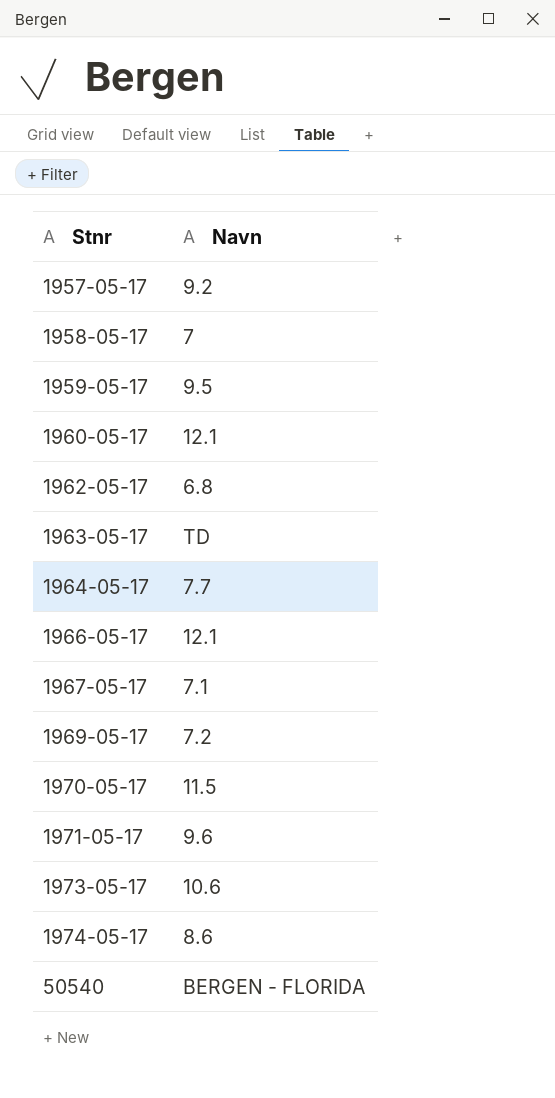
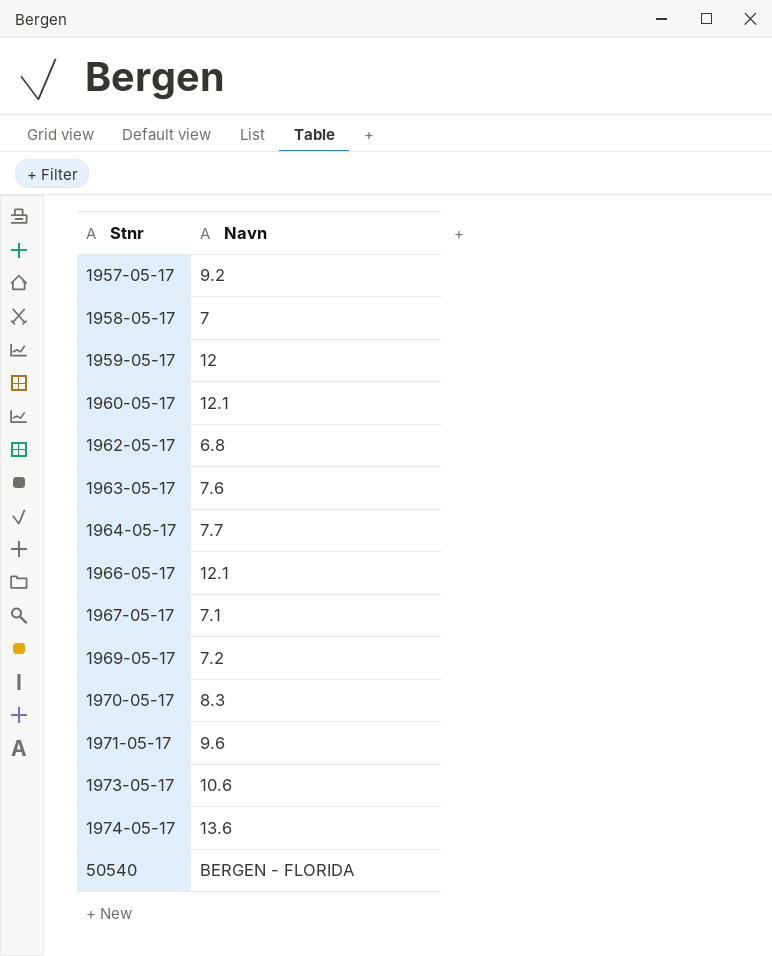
1959-05-17 | Navn: 9.5 -> 12
1963-05-17 | Navn: TD -> 7.6
1970-05-17 | Navn: 11.5 -> 8.3
1974-05-17 | Navn: 8.6 -> 13.6

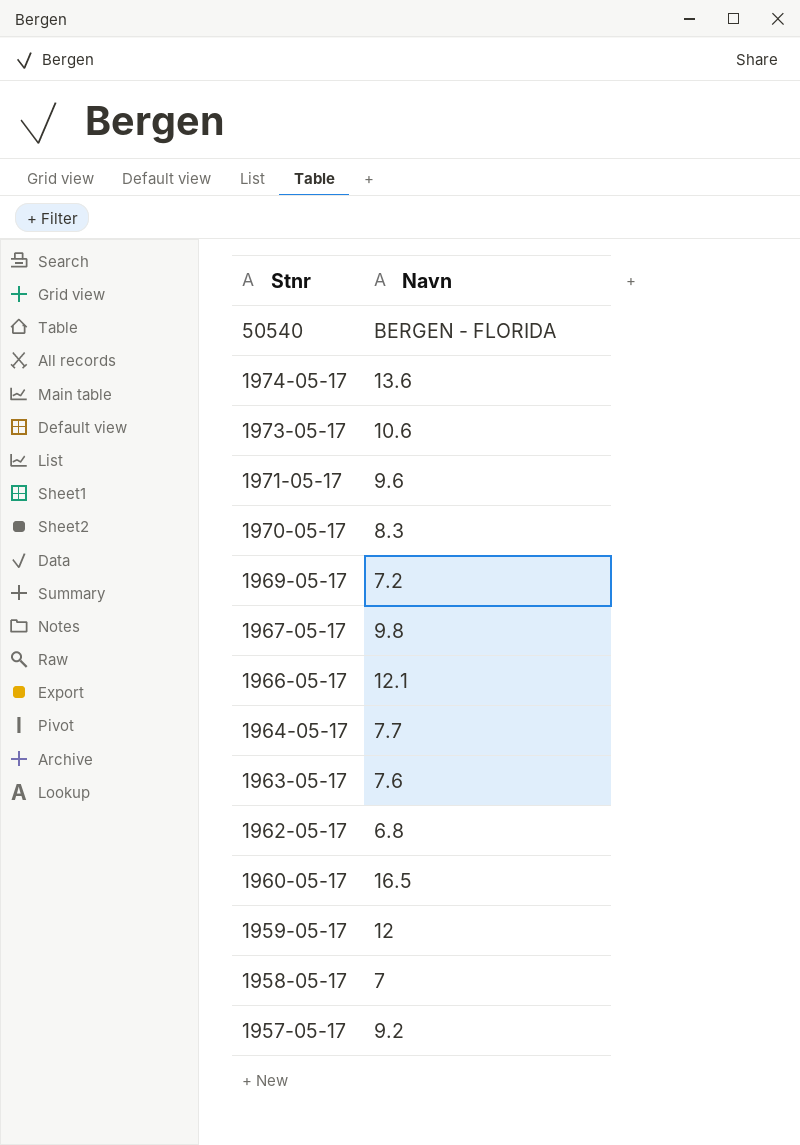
row order: Stnr ascending -> Stnr descending
1967-05-17 | Navn: 7.1 -> 9.8
1960-05-17 | Navn: 12.1 -> 16.5

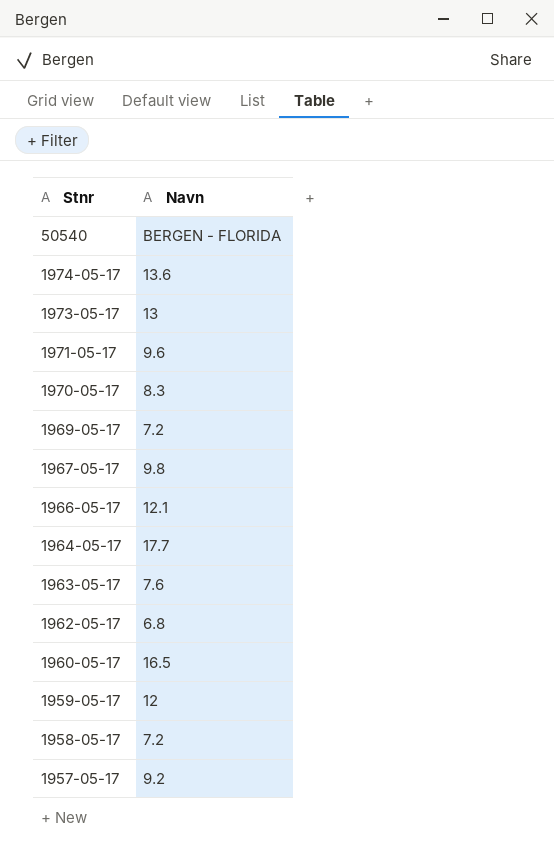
1973-05-17 | Navn: 10.6 -> 13
1964-05-17 | Navn: 7.7 -> 17.7
1958-05-17 | Navn: 7 -> 7.2

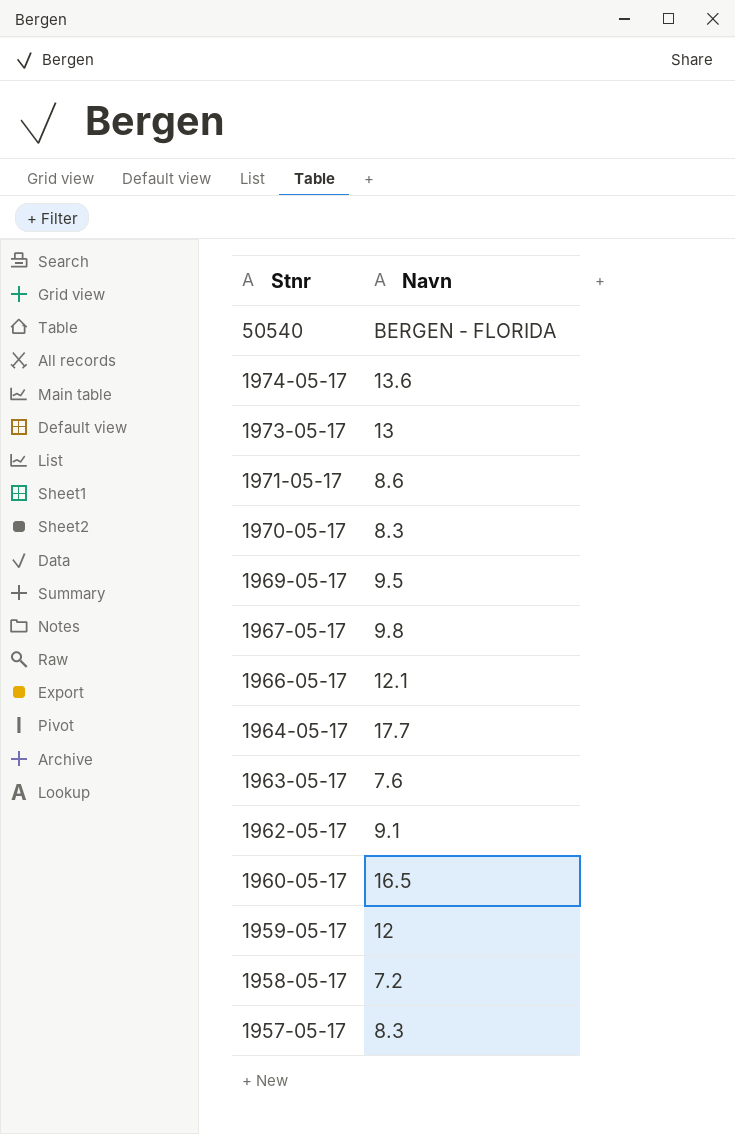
1971-05-17 | Navn: 9.6 -> 8.6
1969-05-17 | Navn: 7.2 -> 9.5
1962-05-17 | Navn: 6.8 -> 9.1
1957-05-17 | Navn: 9.2 -> 8.3

